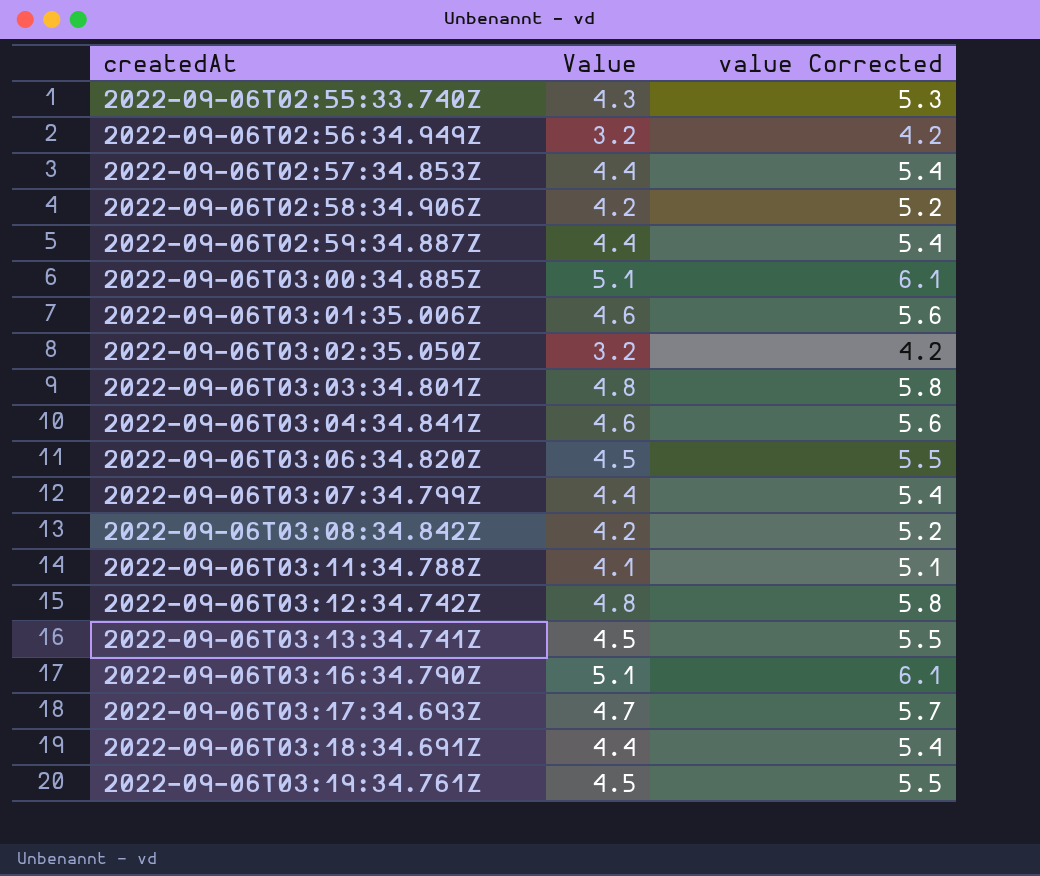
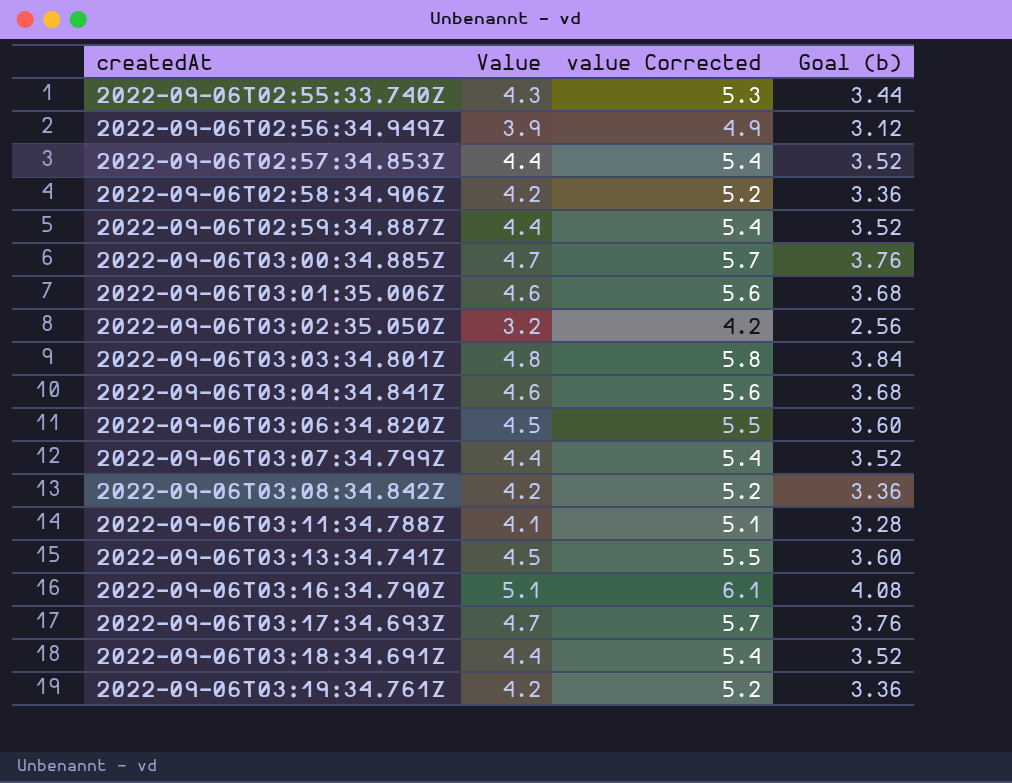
column Goal (b) | formula: none -> [Value] * 0.8
row 2022-09-06T03:12:34.742Z: 4.8 | 5.8 -> none
2022-09-06T02:56:34.949Z | Value: 3.2 -> 3.9
2022-09-06T02:56:34.949Z | value Corrected: 4.2 -> 4.9
2022-09-06T03:00:34.885Z | Value: 5.1 -> 4.7
2022-09-06T03:00:34.885Z | value Corrected: 6.1 -> 5.7
2022-09-06T03:19:34.761Z | Value: 4.5 -> 4.2
2022-09-06T03:19:34.761Z | value Corrected: 5.5 -> 5.2

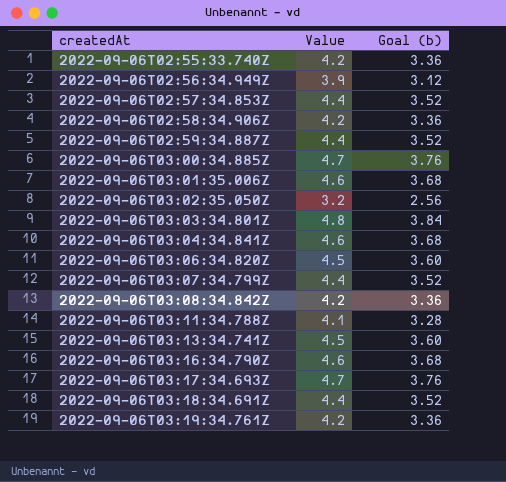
column value Corrected | formula: [Value] + 1 -> none
2022-09-06T02:55:33.740Z | Value: 4.3 -> 4.2
2022-09-06T02:55:33.740Z | Goal (b): 3.44 -> 3.36
2022-09-06T03:16:34.790Z | Value: 5.1 -> 4.6
2022-09-06T03:16:34.790Z | Goal (b): 4.08 -> 3.68

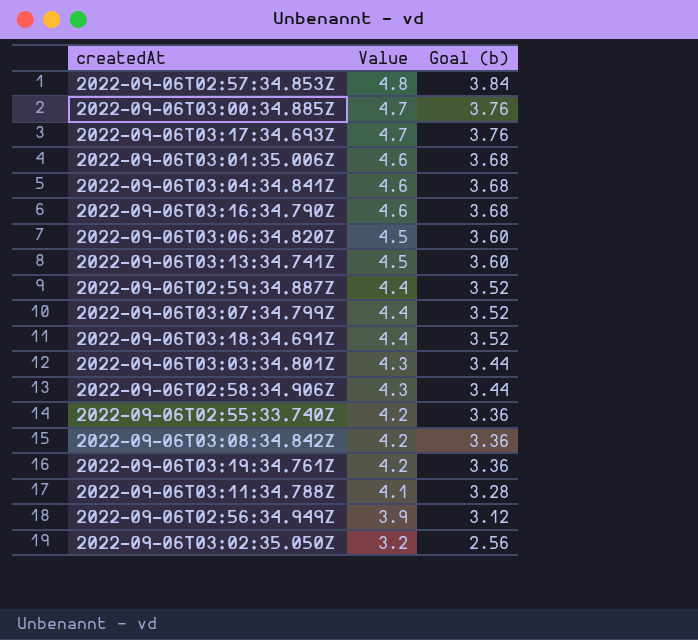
row order: createdAt ascending -> Value descending
2022-09-06T02:57:34.853Z | Value: 4.4 -> 4.8
2022-09-06T02:57:34.853Z | Goal (b): 3.52 -> 3.84
2022-09-06T03:03:34.801Z | Value: 4.8 -> 4.3
2022-09-06T03:03:34.801Z | Goal (b): 3.84 -> 3.44
2022-09-06T02:58:34.906Z | Value: 4.2 -> 4.3
2022-09-06T02:58:34.906Z | Goal (b): 3.36 -> 3.44

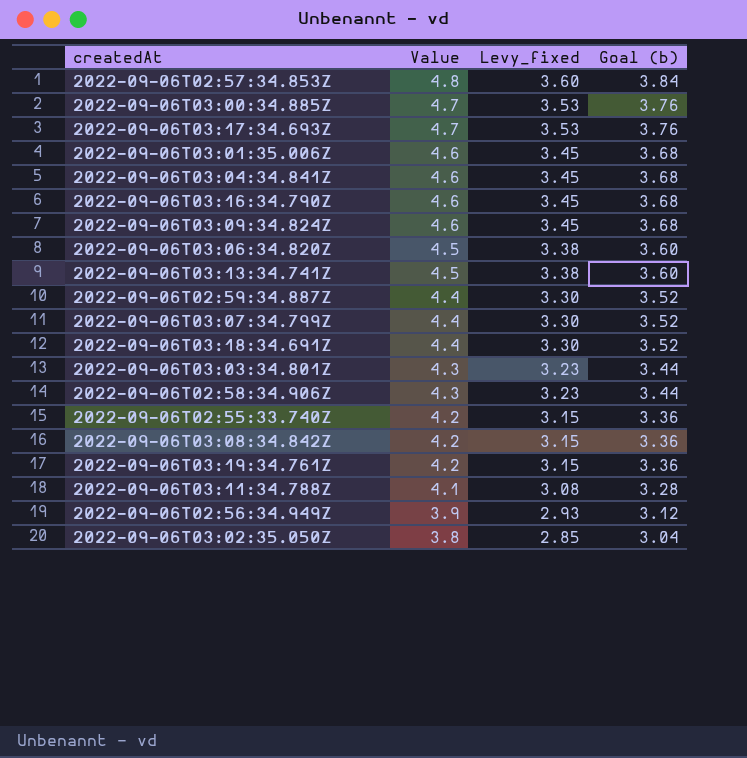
column Levy_fixed | formula: none -> [Value] * 0.75
row 2022-09-06T03:09:34.824Z: none -> 4.6 | 3.45 | 3.68
2022-09-06T03:02:35.050Z | Value: 3.2 -> 3.8
2022-09-06T03:02:35.050Z | Goal (b): 2.56 -> 3.04

